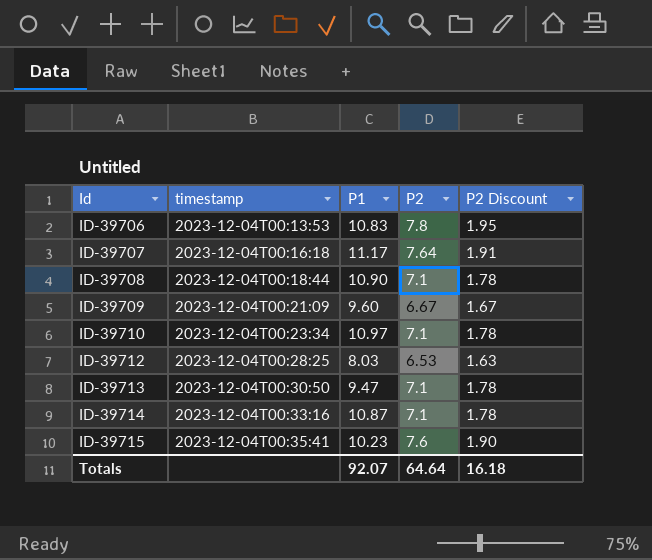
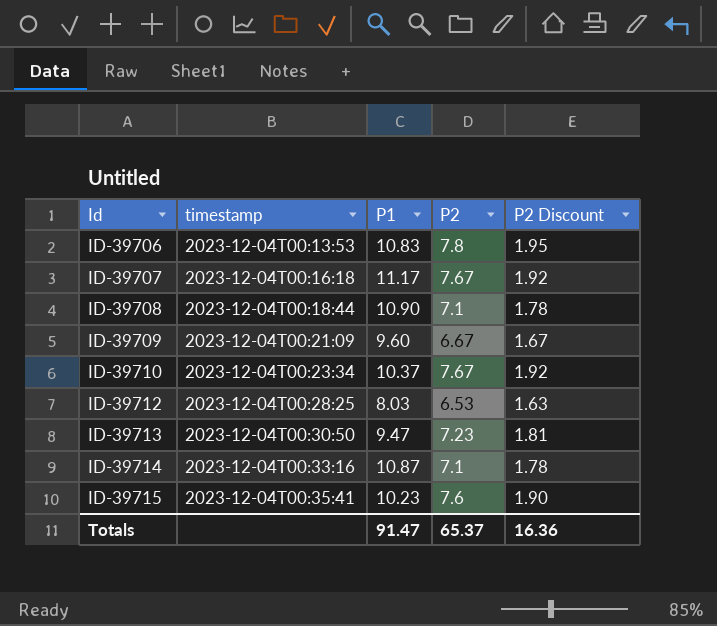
ID-39707 | P2: 7.64 -> 7.67
ID-39707 | P2 Discount: 1.91 -> 1.92
ID-39710 | P1: 10.97 -> 10.37
ID-39710 | P2: 7.1 -> 7.67
ID-39710 | P2 Discount: 1.78 -> 1.92
ID-39713 | P2: 7.1 -> 7.23
ID-39713 | P2 Discount: 1.78 -> 1.81
Totals | P1: 92.07 -> 91.47
Totals | P2: 64.64 -> 65.37
Totals | P2 Discount: 16.18 -> 16.36

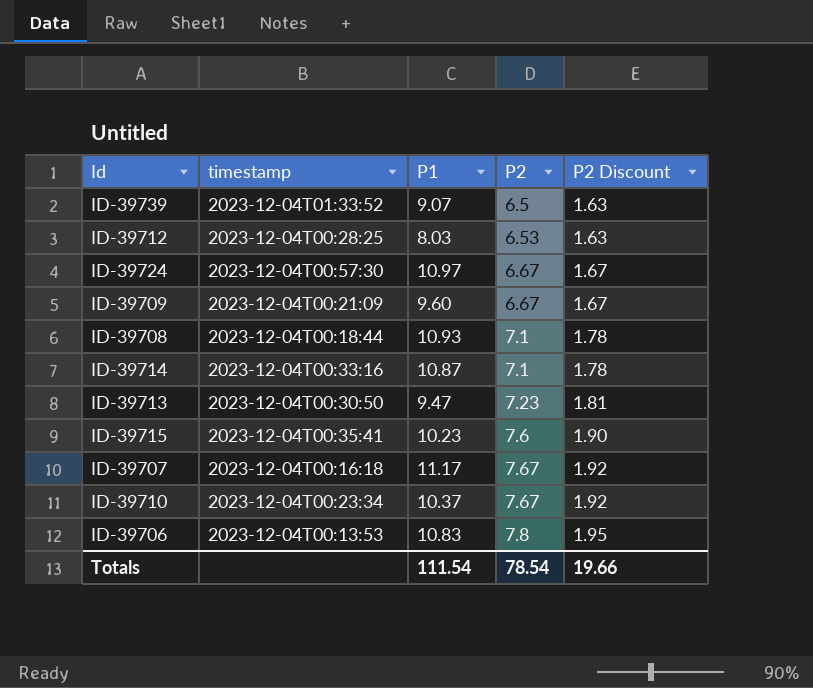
row order: Id ascending -> P2 ascending
row ID-39739: none -> 2023-12-04T01:33:52 | 9.07 | 6.5 | 1.63
row ID-39724: none -> 2023-12-04T00:57:30 | 10.97 | 6.67 | 1.67
ID-39708 | P1: 10.90 -> 10.93
Totals | P1: 91.47 -> 111.54
Totals | P2: 65.37 -> 78.54
Totals | P2 Discount: 16.36 -> 19.66

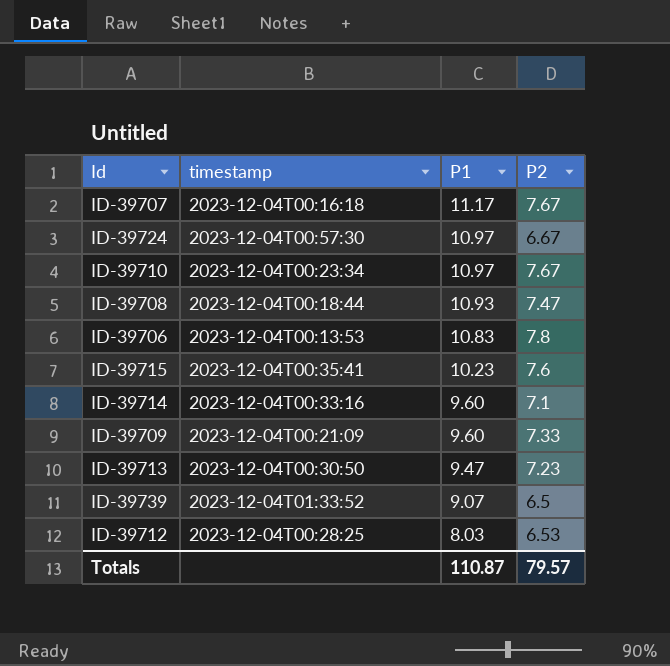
row order: P2 ascending -> P1 descending
column P2 Discount | formula: [P2] * 0.25 -> none
ID-39710 | P1: 10.37 -> 10.97
ID-39708 | P2: 7.1 -> 7.47
ID-39714 | P1: 10.87 -> 9.60
ID-39709 | P2: 6.67 -> 7.33
Totals | P1: 111.54 -> 110.87
Totals | P2: 78.54 -> 79.57

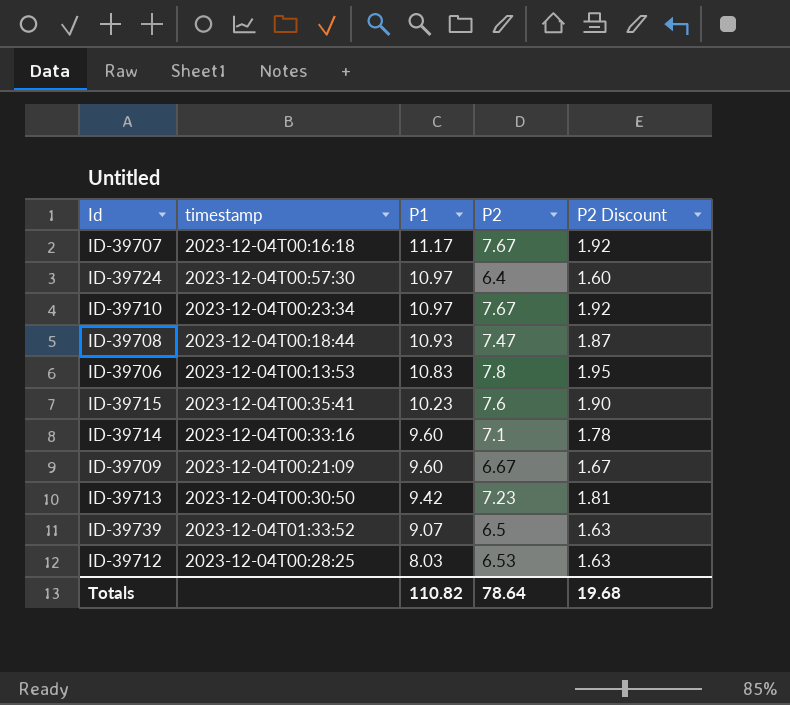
column P2 Discount | formula: none -> [P2] * 0.25
ID-39724 | P2: 6.67 -> 6.4
ID-39709 | P2: 7.33 -> 6.67
ID-39713 | P1: 9.47 -> 9.42
Totals | P1: 110.87 -> 110.82
Totals | P2: 79.57 -> 78.64

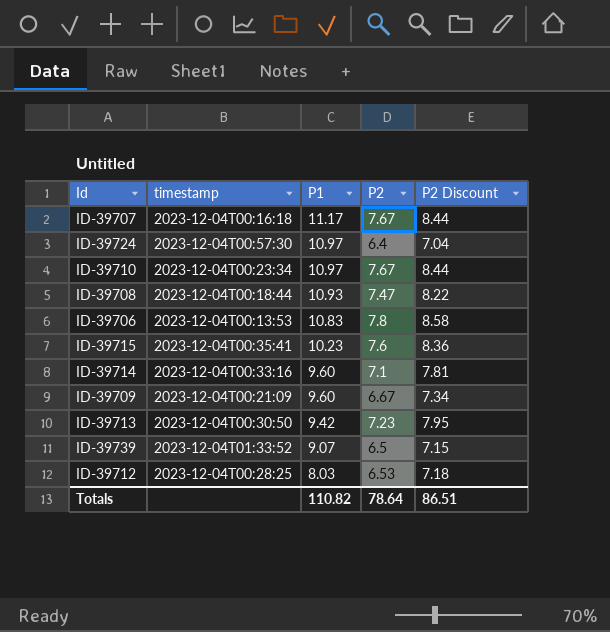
column P2 Discount | formula: [P2] * 0.25 -> [P2] * 1.1
Totals | P2 Discount: 19.68 -> 86.51

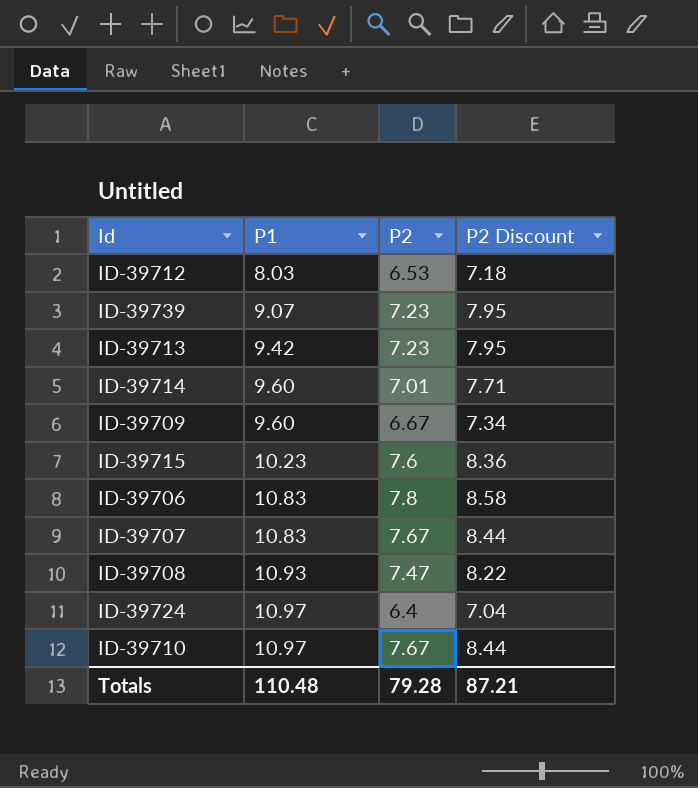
row order: P1 descending -> P1 ascending
column timestamp | position: 2 -> none
ID-39739 | P2: 6.5 -> 7.23
ID-39739 | P2 Discount: 7.15 -> 7.95
ID-39714 | P2: 7.1 -> 7.01
ID-39714 | P2 Discount: 7.81 -> 7.71
ID-39707 | P1: 11.17 -> 10.83
Totals | P1: 110.82 -> 110.48
Totals | P2: 78.64 -> 79.28
Totals | P2 Discount: 86.51 -> 87.21

